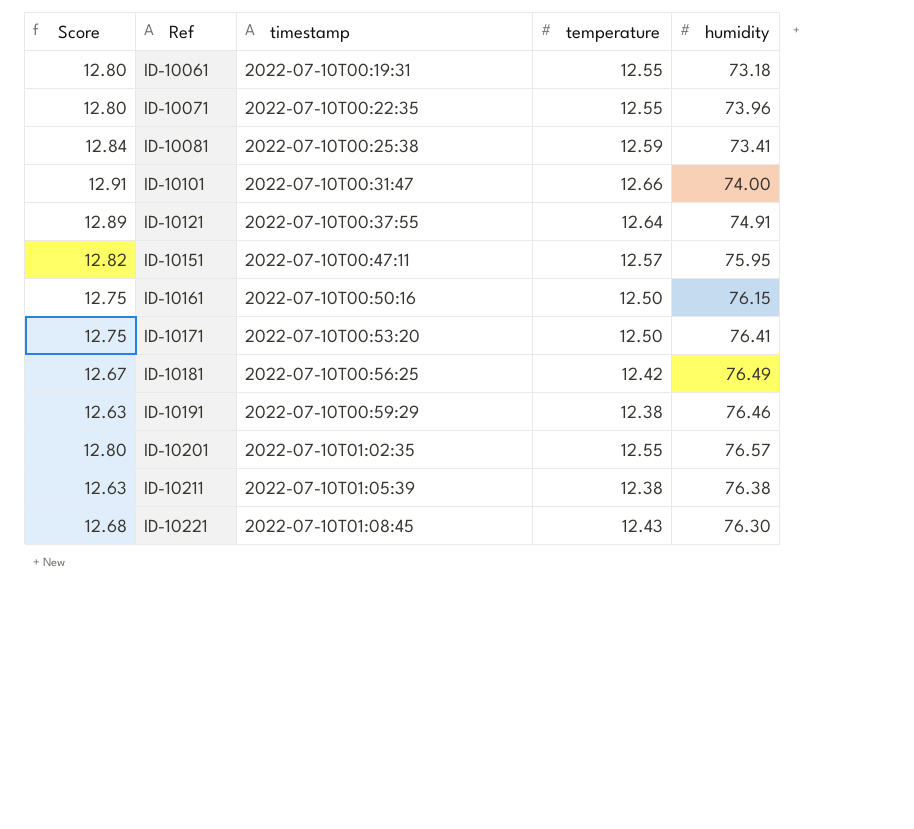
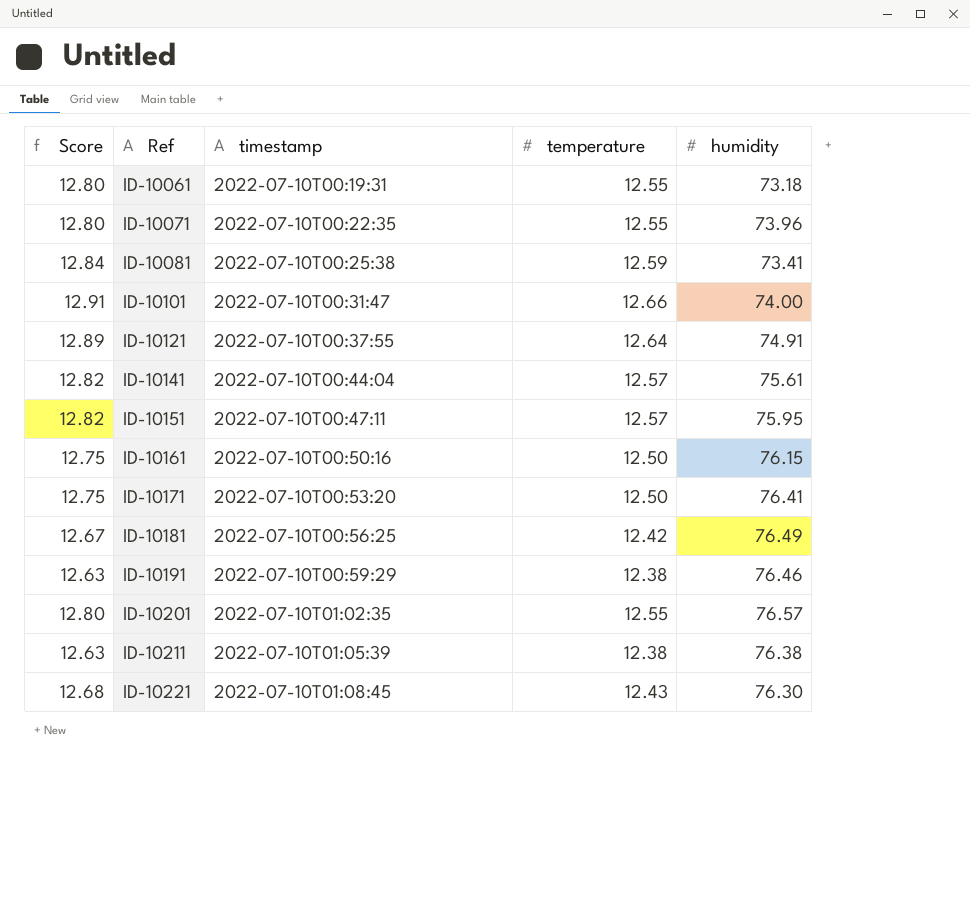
row ID-10141: none -> 12.82 | 2022-07-10T00:44:04 | 12.57 | 75.61

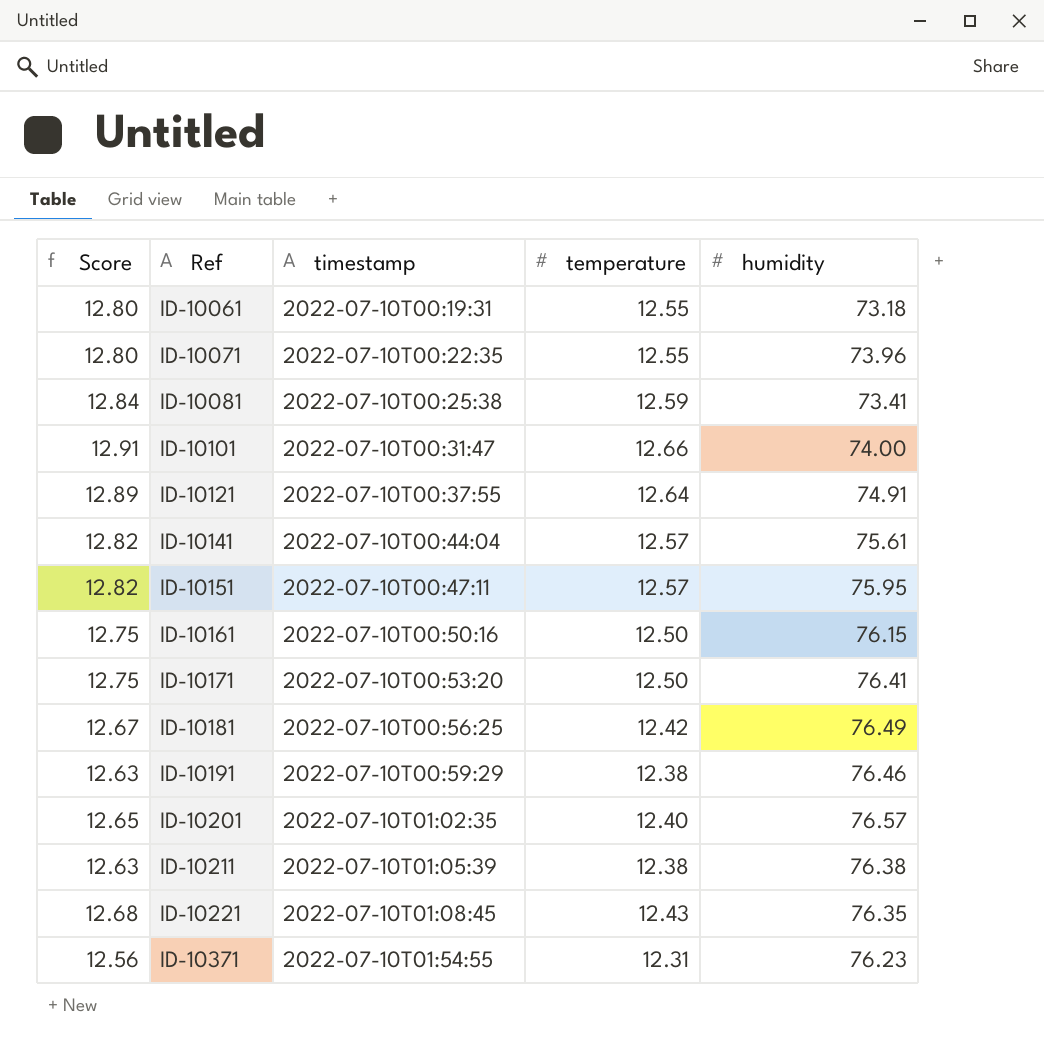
ID-10201 | Score: 12.80 -> 12.65
ID-10201 | temperature: 12.55 -> 12.40
ID-10221 | humidity: 76.30 -> 76.35
row ID-10371: none -> 12.56 | 2022-07-10T01:54:55 | 12.31 | 76.23

